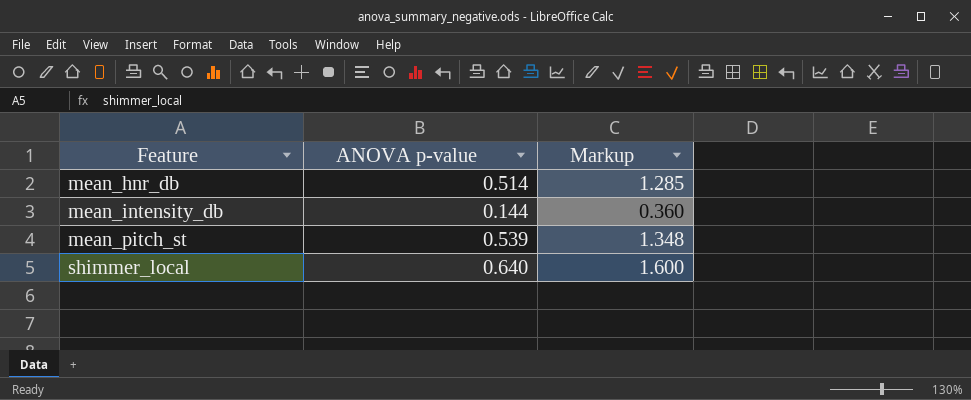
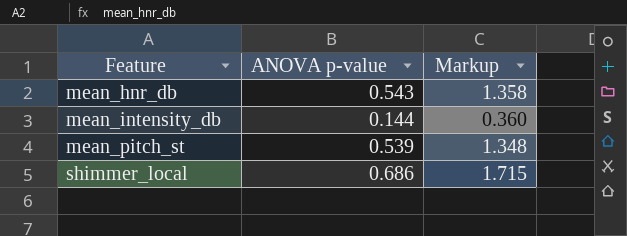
mean_hnr_db | ANOVA p-value: 0.514 -> 0.543
mean_hnr_db | Markup: 1.285 -> 1.358
shimmer_local | ANOVA p-value: 0.640 -> 0.686
shimmer_local | Markup: 1.600 -> 1.715

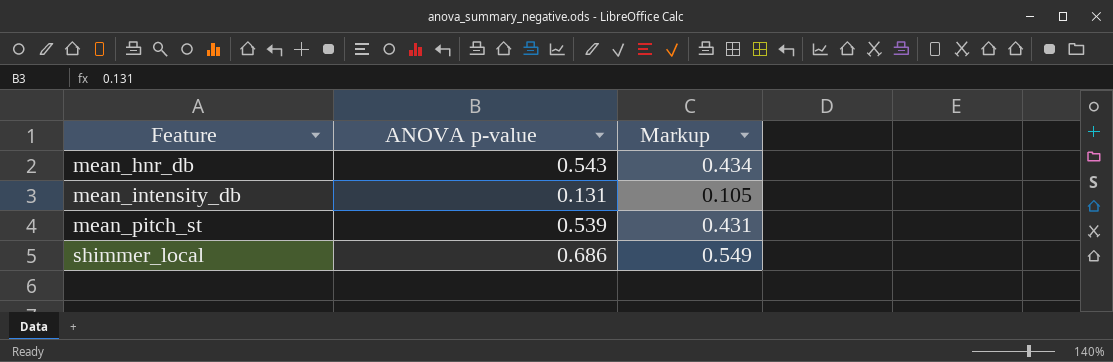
column Markup | formula: [ANOVA p-value] * 2.5 -> [ANOVA p-value] * 0.8
mean_intensity_db | ANOVA p-value: 0.144 -> 0.131

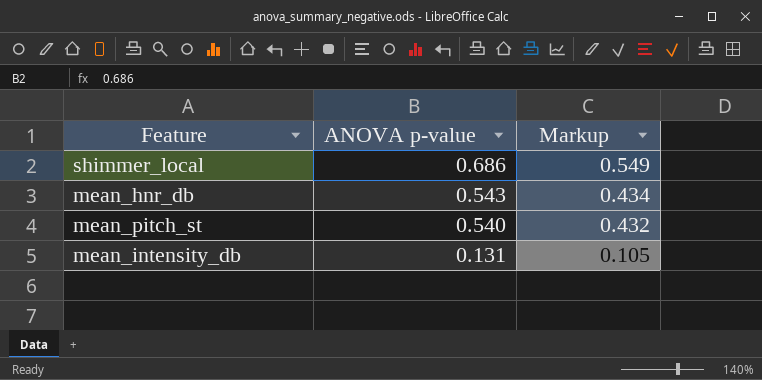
row order: Feature ascending -> ANOVA p-value descending
mean_pitch_st | ANOVA p-value: 0.539 -> 0.540
mean_pitch_st | Markup: 0.431 -> 0.432

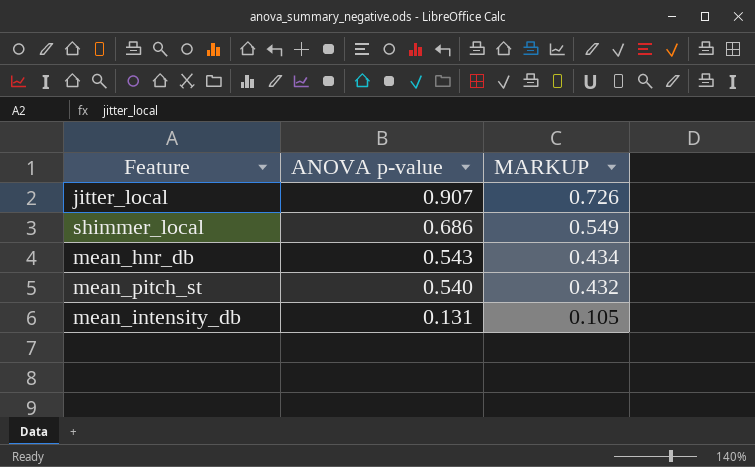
column name: Markup -> MARKUP
row jitter_local: none -> 0.907 | 0.726

